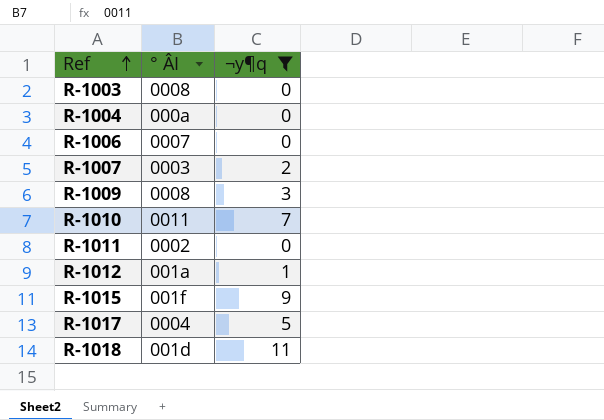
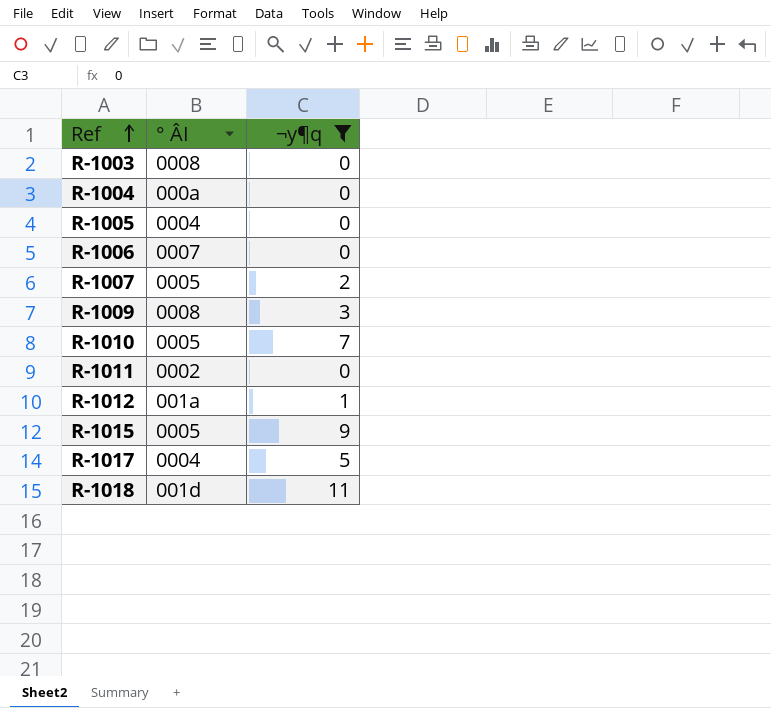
row R-1005: none -> 0004 | 0
R-1007 | ° ÂI: 0003 -> 0005
R-1010 | ° ÂI: 0011 -> 0005
R-1015 | ° ÂI: 001f -> 0005

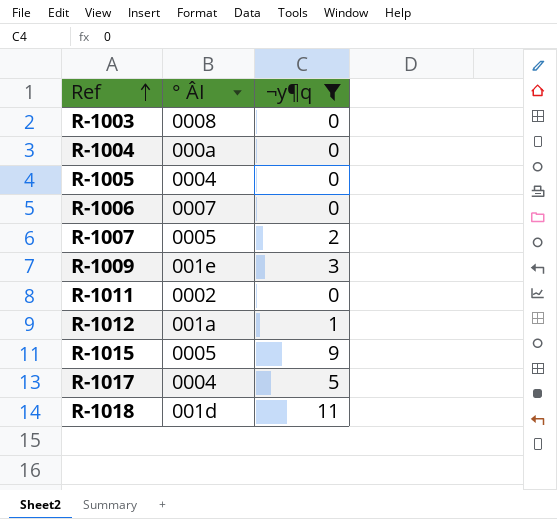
row R-1010: 0005 | 7 -> none
R-1009 | ° ÂI: 0008 -> 001e

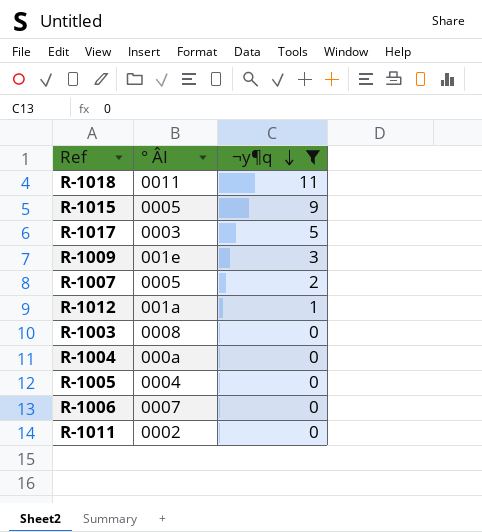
row order: Ref ascending -> ¬y¶q descending
R-1018 | ° ÂI: 001d -> 0011
R-1017 | ° ÂI: 0004 -> 0003

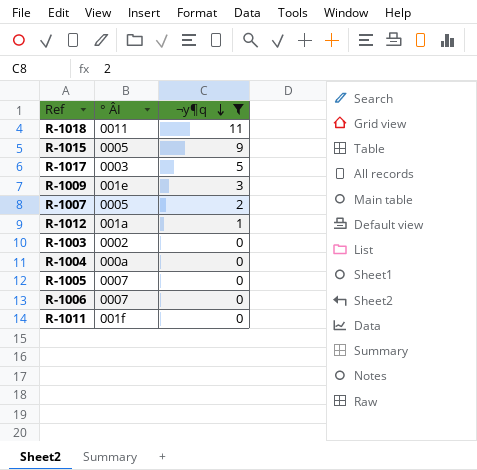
R-1003 | ° ÂI: 0008 -> 0002
R-1005 | ° ÂI: 0004 -> 0007
R-1011 | ° ÂI: 0002 -> 001f

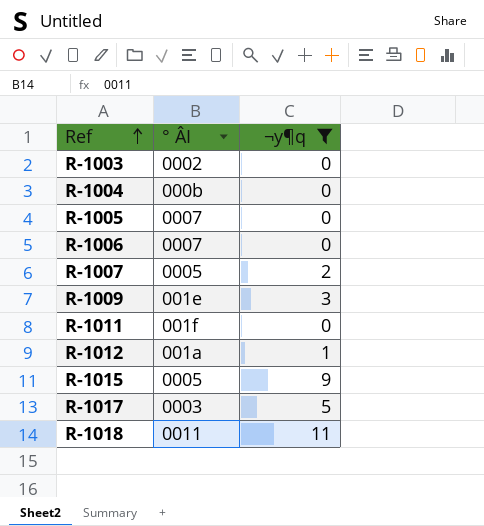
row order: ¬y¶q descending -> Ref ascending
R-1004 | ° ÂI: 000a -> 000b

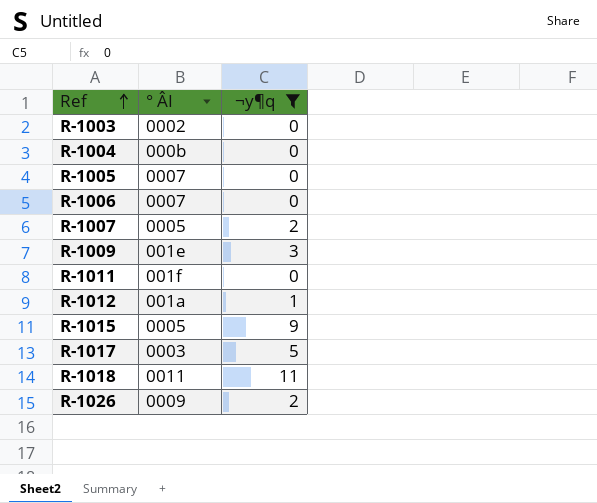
row R-1026: none -> 0009 | 2

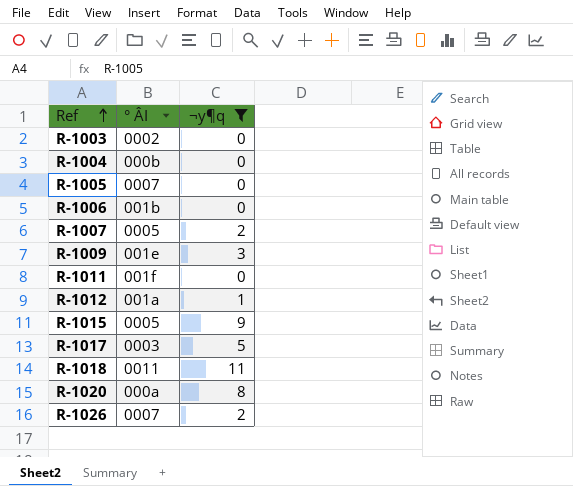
R-1006 | ° ÂI: 0007 -> 001b
row R-1020: none -> 000a | 8
R-1026 | ° ÂI: 0009 -> 0007

